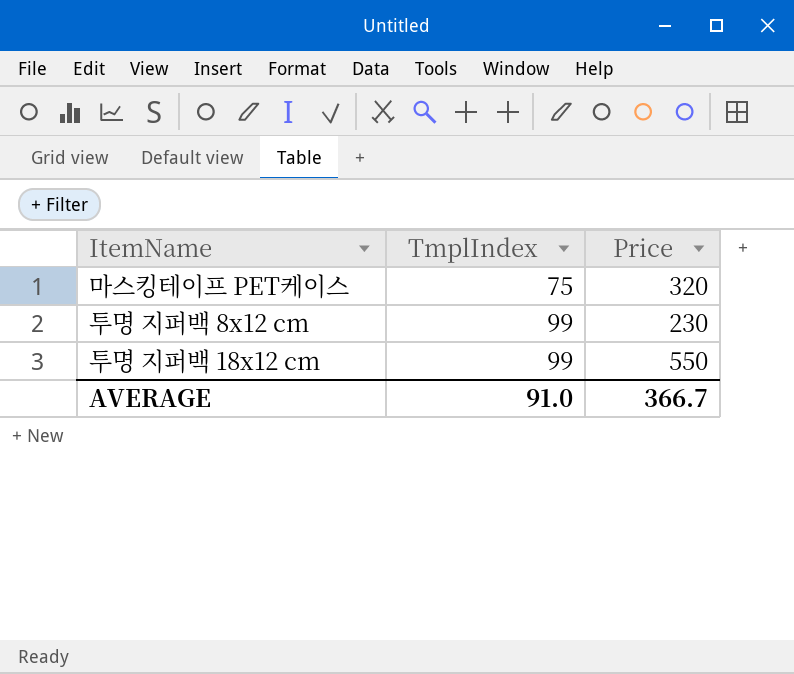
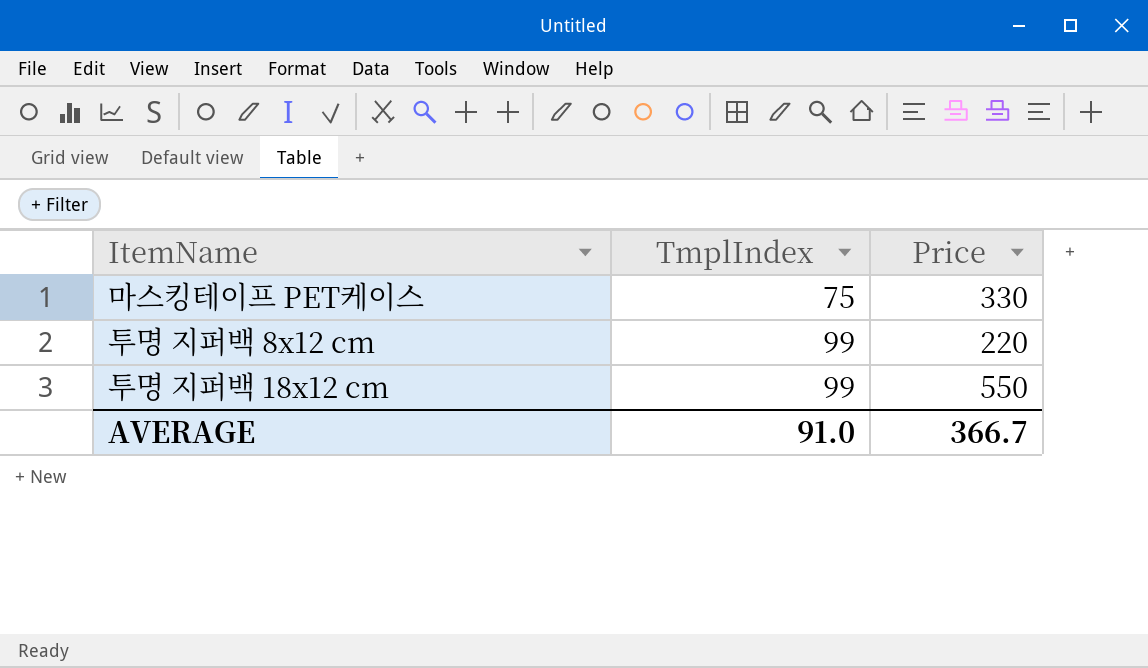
마스킹테이프 PET케이스 | Price: 320 -> 330
투명 지퍼백 8x12 cm | Price: 230 -> 220

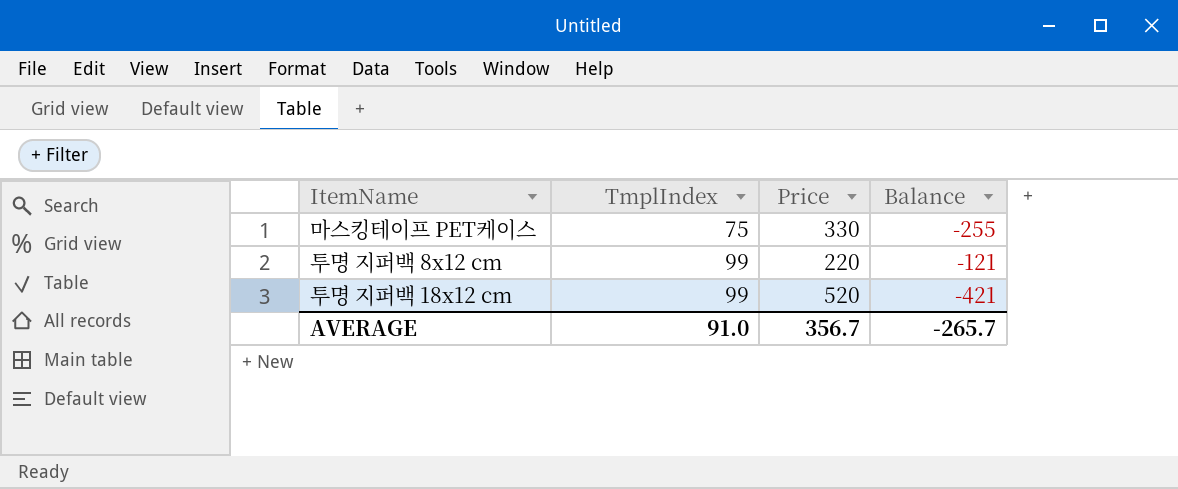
column Balance | formula: none -> [TmplIndex] - [Price]
투명 지퍼백 18x12 cm | Price: 550 -> 520
AVERAGE | Price: 366.7 -> 356.7

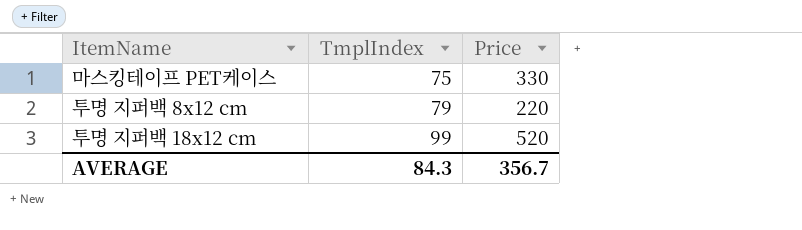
column Balance | formula: [TmplIndex] - [Price] -> none
투명 지퍼백 8x12 cm | TmplIndex: 99 -> 79
AVERAGE | TmplIndex: 91.0 -> 84.3

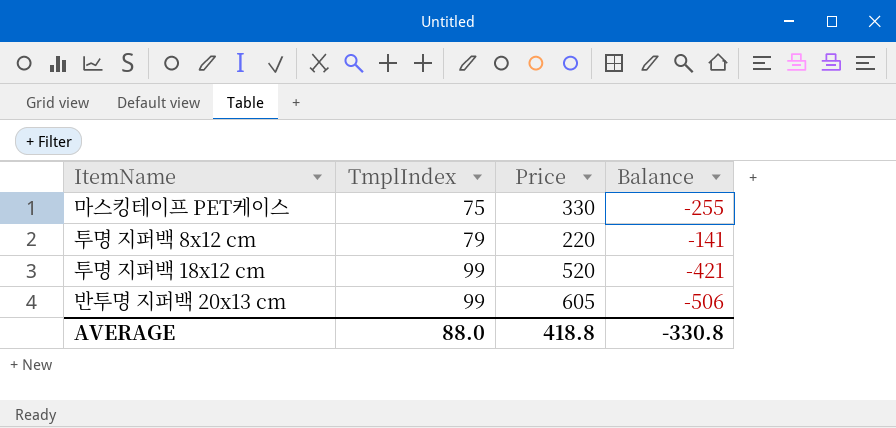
column Balance | formula: none -> [TmplIndex] - [Price]
row 반투명 지퍼백 20x13 cm: none -> 99 | 605 | -506
AVERAGE | TmplIndex: 84.3 -> 88.0
AVERAGE | Price: 356.7 -> 418.8

